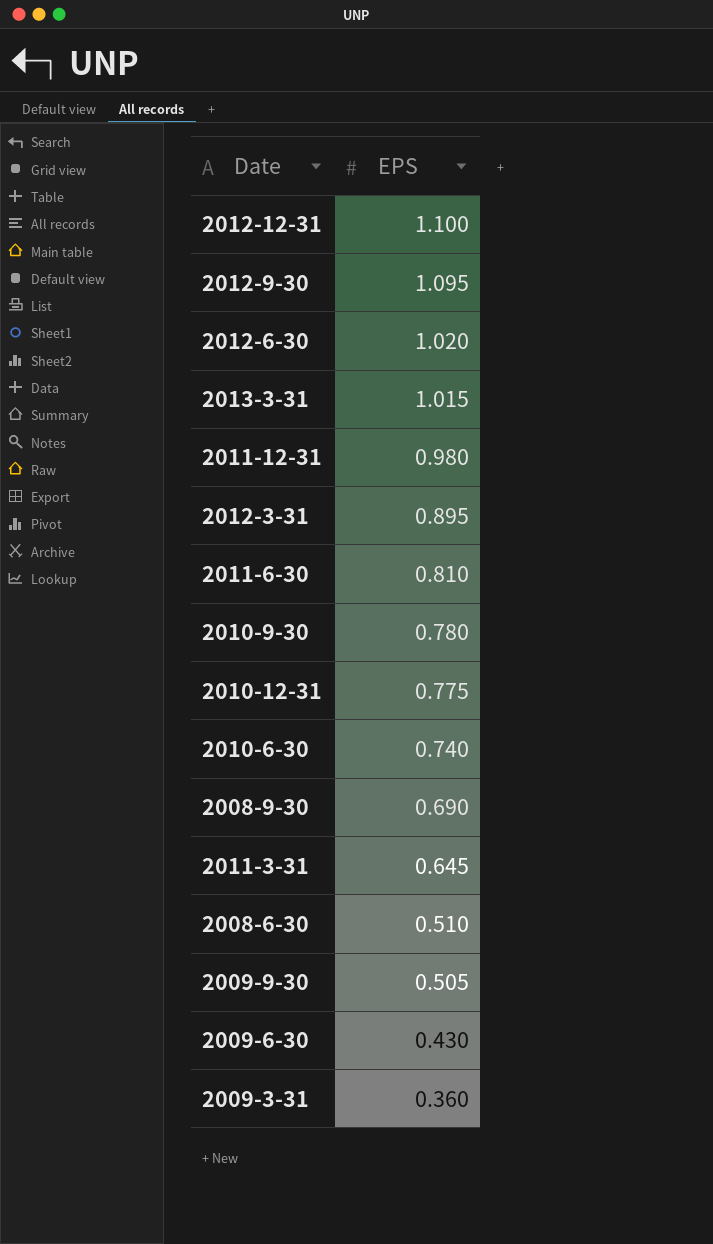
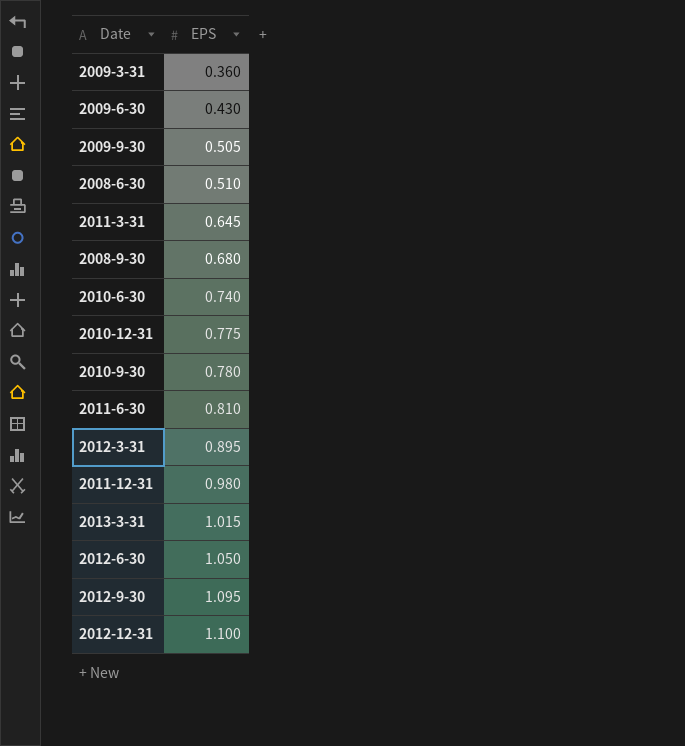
row order: EPS descending -> EPS ascending
2008-9-30 | EPS: 0.690 -> 0.680
2012-6-30 | EPS: 1.020 -> 1.050

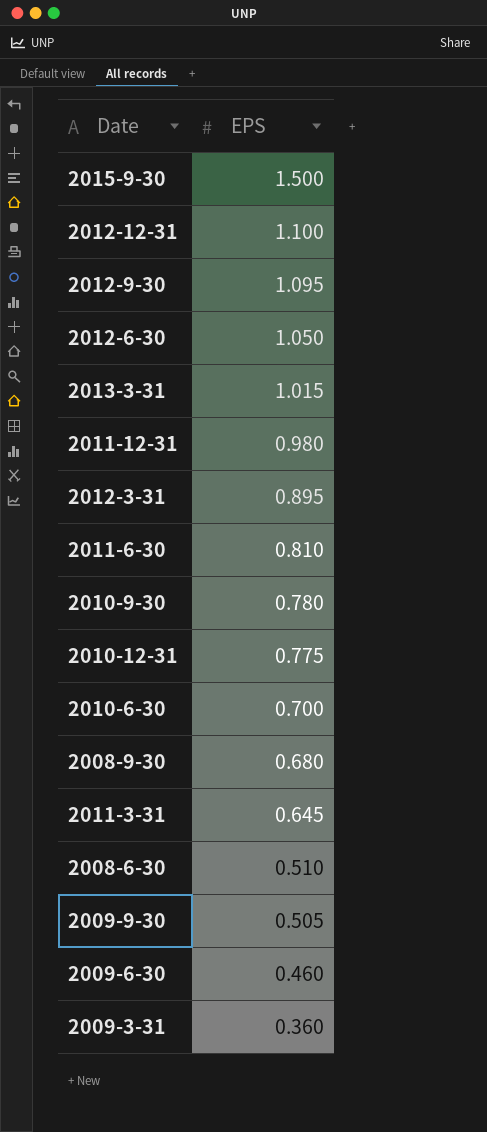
row order: EPS ascending -> EPS descending
row 2015-9-30: none -> 1.500
2010-6-30 | EPS: 0.740 -> 0.700
2009-6-30 | EPS: 0.430 -> 0.460

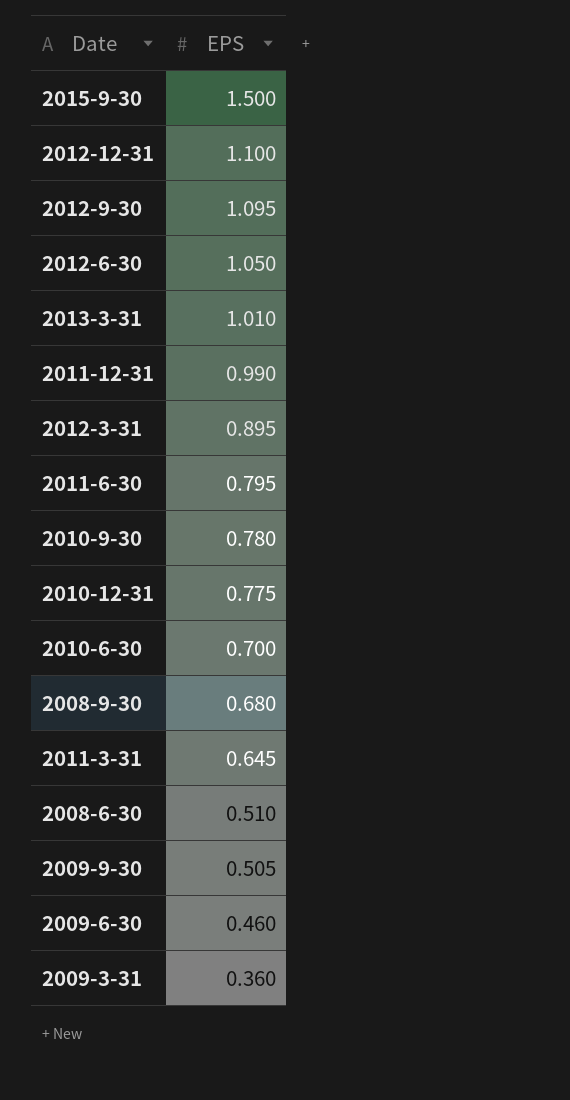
2013-3-31 | EPS: 1.015 -> 1.010
2011-12-31 | EPS: 0.980 -> 0.990
2011-6-30 | EPS: 0.810 -> 0.795

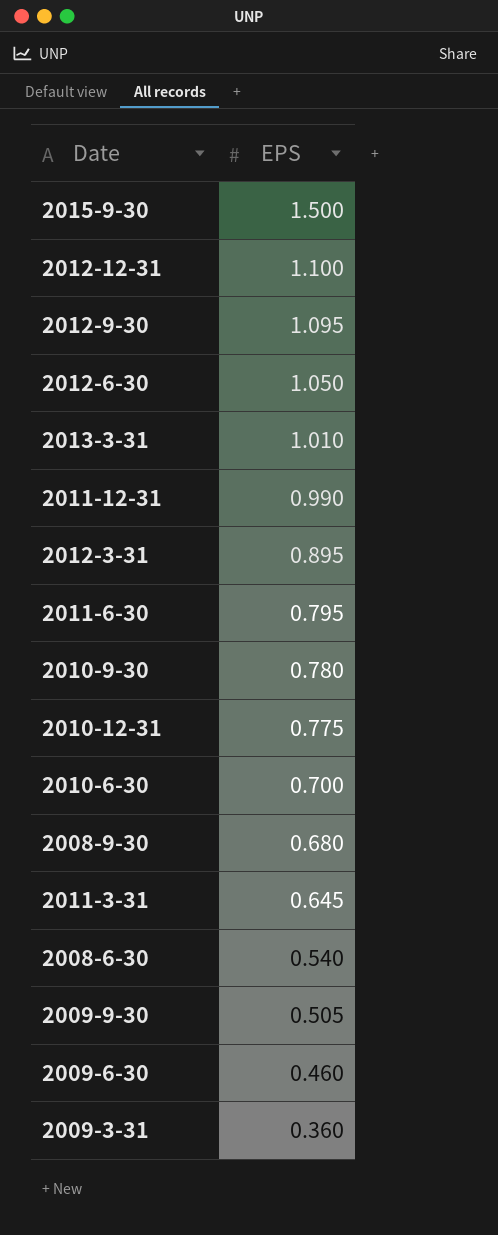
2008-6-30 | EPS: 0.510 -> 0.540

